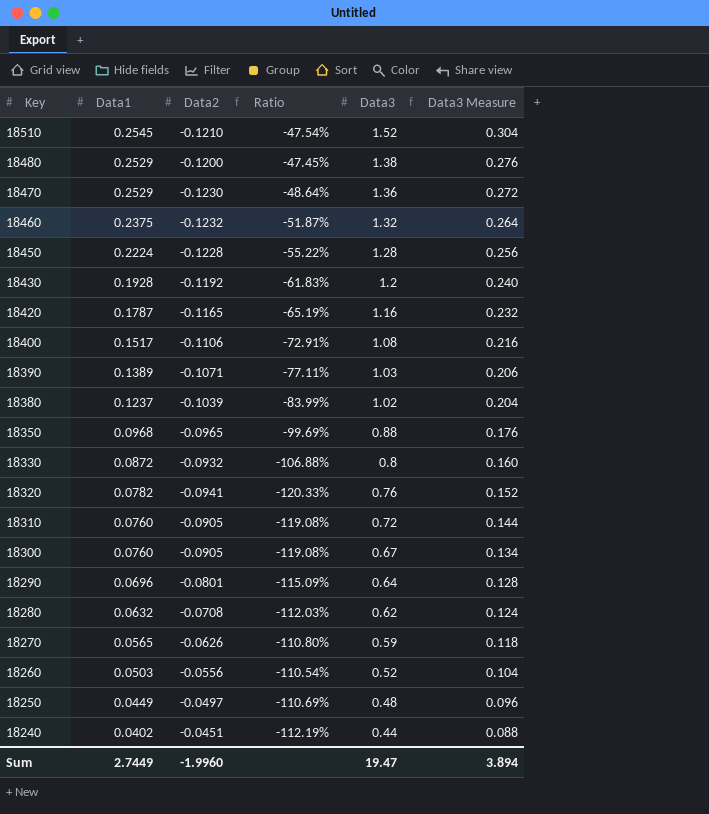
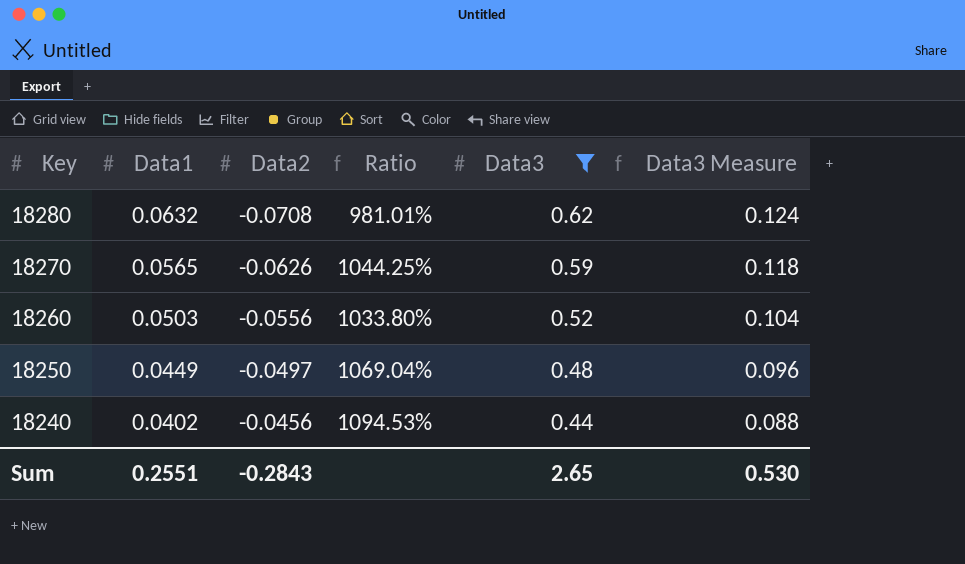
filter: none -> Data3 <= 0.62
column Ratio | formula: [Data2] / [Data1] -> [Data3] / [Data1]
18240 | Data2: -0.0451 -> -0.0456
Sum | Data1: 2.7449 -> 0.2551
Sum | Data2: -1.9960 -> -0.2843
Sum | Data3: 19.47 -> 2.65
Sum | Data3 Measure: 3.894 -> 0.530

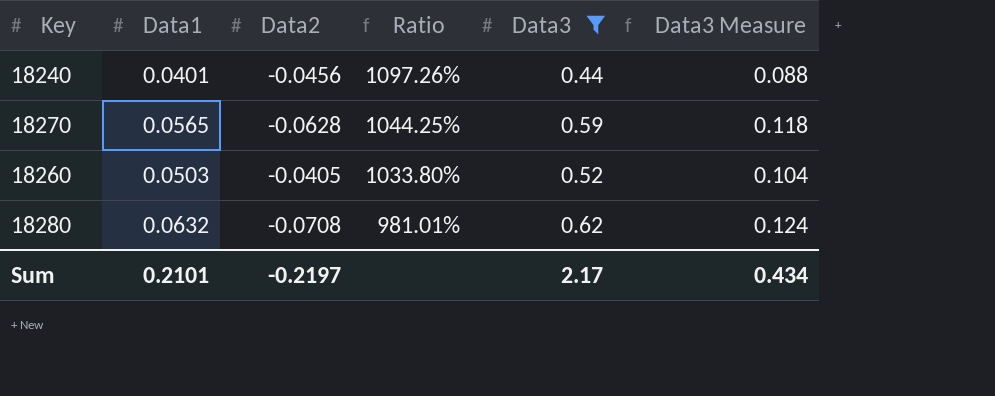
row order: Key descending -> Ratio descending
row 18250: 0.0449 | -0.0497 | 1069.04% | 0.48 | 0.096 -> none
18240 | Data1: 0.0402 -> 0.0401
18240 | Ratio: 1094.53% -> 1097.26%
18270 | Data2: -0.0626 -> -0.0628
18260 | Data2: -0.0556 -> -0.0405
Sum | Data1: 0.2551 -> 0.2101
Sum | Data2: -0.2843 -> -0.2197
Sum | Data3: 2.65 -> 2.17
Sum | Data3 Measure: 0.530 -> 0.434

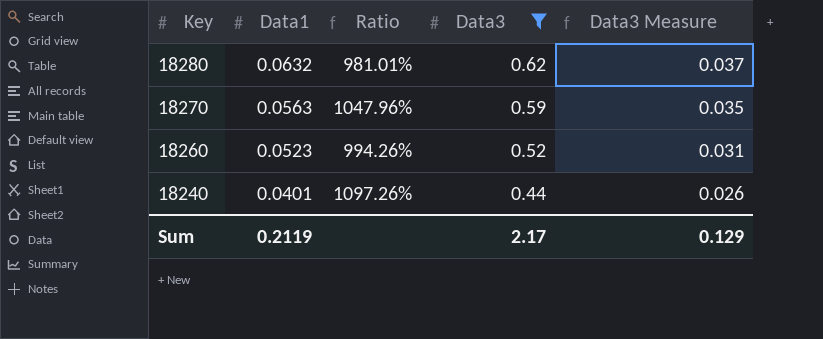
row order: Ratio descending -> Key descending
column Data2 | position: 3 -> none
column Data3 Measure | formula: [Data3] * 0.2 -> [Data3] * 0.06
18270 | Data1: 0.0565 -> 0.0563
18270 | Ratio: 1044.25% -> 1047.96%
18260 | Data1: 0.0503 -> 0.0523
18260 | Ratio: 1033.80% -> 994.26%
Sum | Data1: 0.2101 -> 0.2119
Sum | Data3 Measure: 0.434 -> 0.129

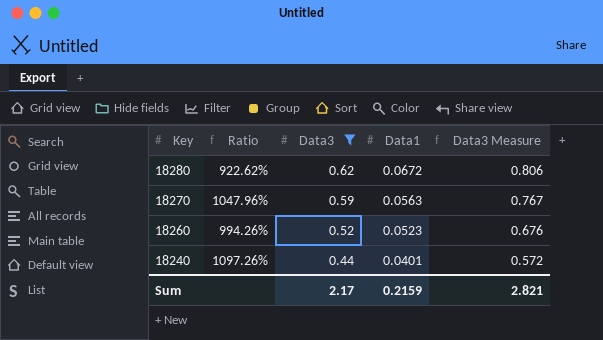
column Data1 | position: 2 -> 4
column Data3 Measure | formula: [Data3] * 0.06 -> [Data3] * 1.3
18280 | Ratio: 981.01% -> 922.62%
18280 | Data1: 0.0632 -> 0.0672
Sum | Data1: 0.2119 -> 0.2159
Sum | Data3 Measure: 0.129 -> 2.821

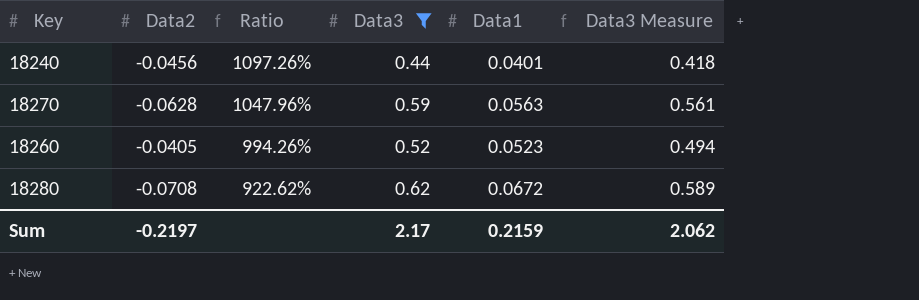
row order: Key descending -> Ratio descending
column Data2 | position: none -> 2
column Data3 Measure | formula: [Data3] * 1.3 -> [Data3] * 0.95
Sum | Data3 Measure: 2.821 -> 2.062

